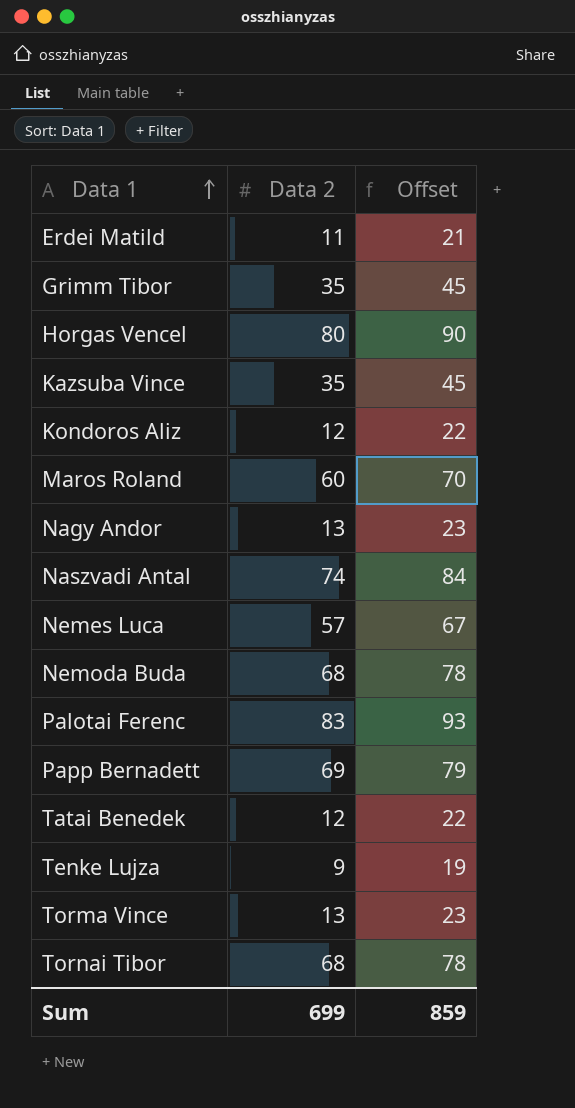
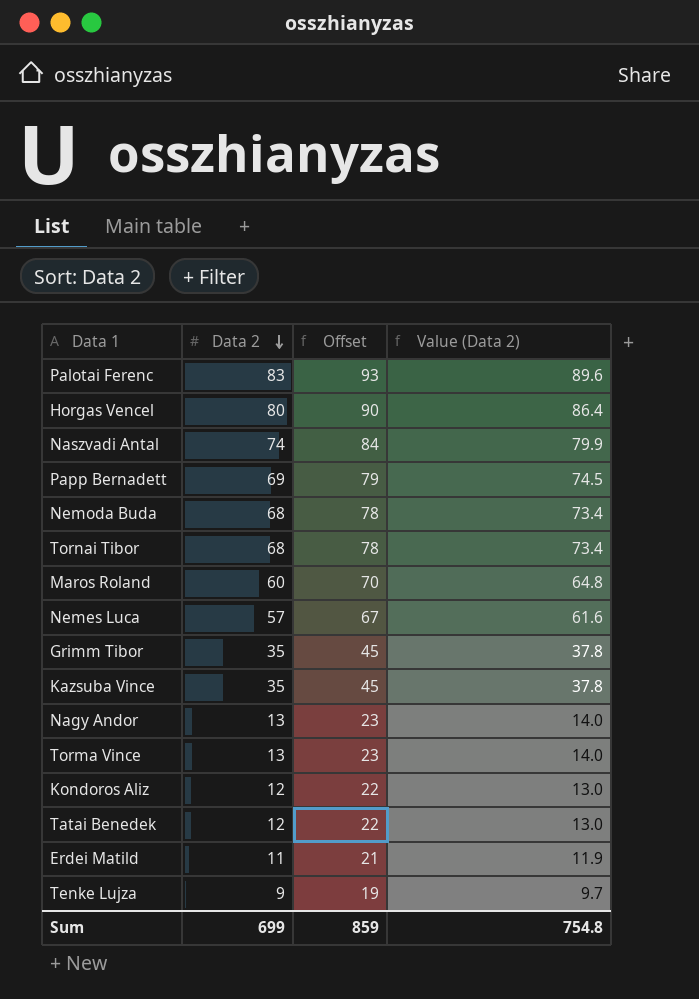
row order: Data 1 ascending -> Data 2 descending
column Value (Data 2) | formula: none -> [Data 2] * 1.08

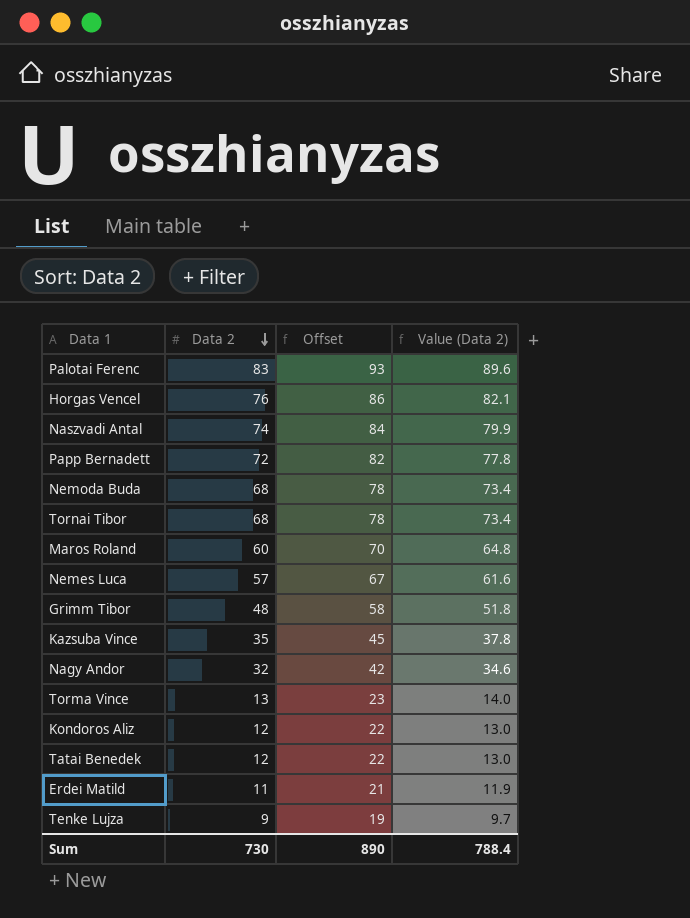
Horgas Vencel | Data 2: 80 -> 76
Horgas Vencel | Offset: 90 -> 86
Horgas Vencel | Value (Data 2): 86.4 -> 82.1
Papp Bernadett | Data 2: 69 -> 72
Papp Bernadett | Offset: 79 -> 82
Papp Bernadett | Value (Data 2): 74.5 -> 77.8
Grimm Tibor | Data 2: 35 -> 48
Grimm Tibor | Offset: 45 -> 58
Grimm Tibor | Value (Data 2): 37.8 -> 51.8
Nagy Andor | Data 2: 13 -> 32
Nagy Andor | Offset: 23 -> 42
Nagy Andor | Value (Data 2): 14.0 -> 34.6
Sum | Data 2: 699 -> 730
Sum | Offset: 859 -> 890
Sum | Value (Data 2): 754.8 -> 788.4

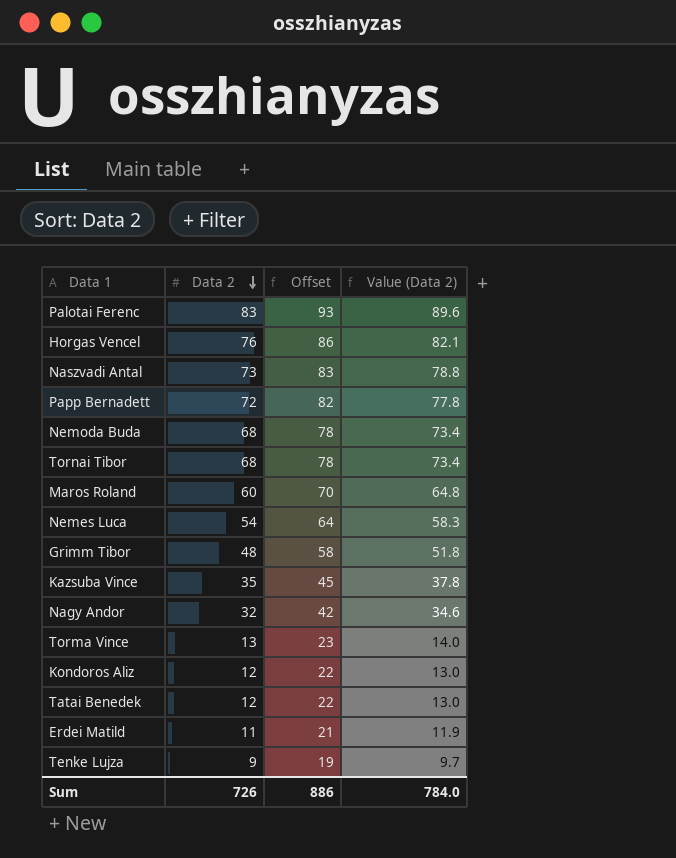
Naszvadi Antal | Data 2: 74 -> 73
Naszvadi Antal | Offset: 84 -> 83
Naszvadi Antal | Value (Data 2): 79.9 -> 78.8
Nemes Luca | Data 2: 57 -> 54
Nemes Luca | Offset: 67 -> 64
Nemes Luca | Value (Data 2): 61.6 -> 58.3
Sum | Data 2: 730 -> 726
Sum | Offset: 890 -> 886
Sum | Value (Data 2): 788.4 -> 784.0

